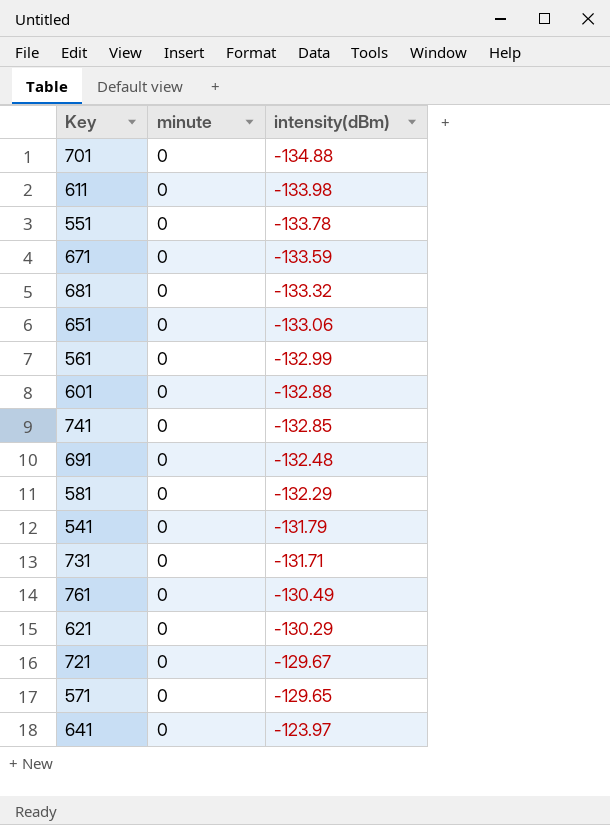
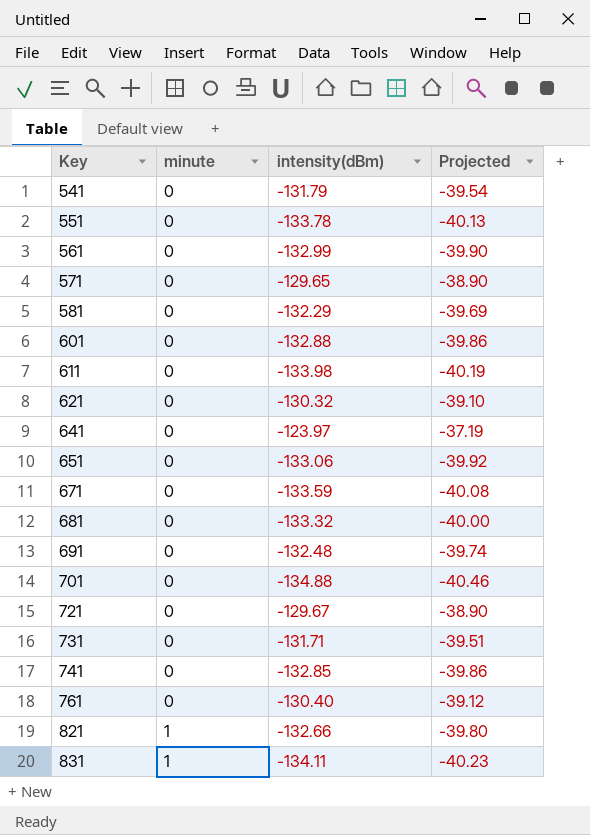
row order: intensity(dBm) ascending -> Key ascending
column Projected | formula: none -> [intensity(dBm)] * 0.3
621 | intensity(dBm): -130.29 -> -130.32
761 | intensity(dBm): -130.49 -> -130.40
row 821: none -> 1 | -132.66 | -39.80
row 831: none -> 1 | -134.11 | -40.23

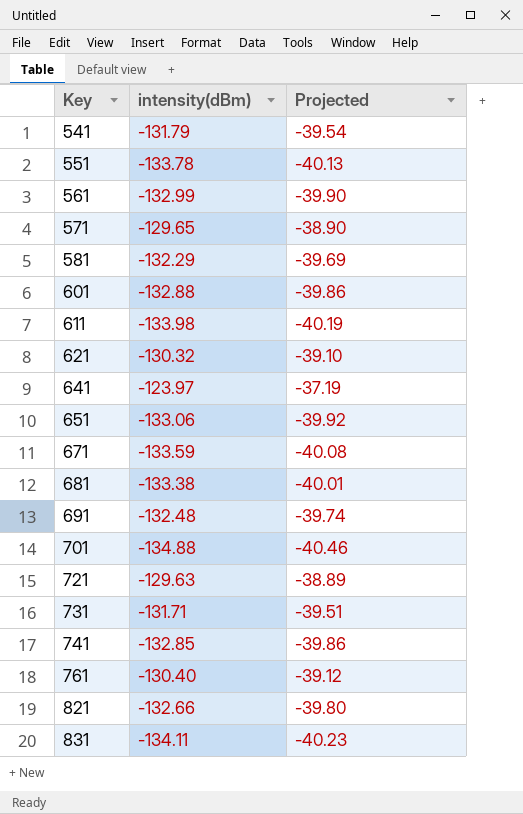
column minute | position: 2 -> none
681 | intensity(dBm): -133.32 -> -133.38
681 | Projected: -40.00 -> -40.01
721 | intensity(dBm): -129.67 -> -129.63
721 | Projected: -38.90 -> -38.89

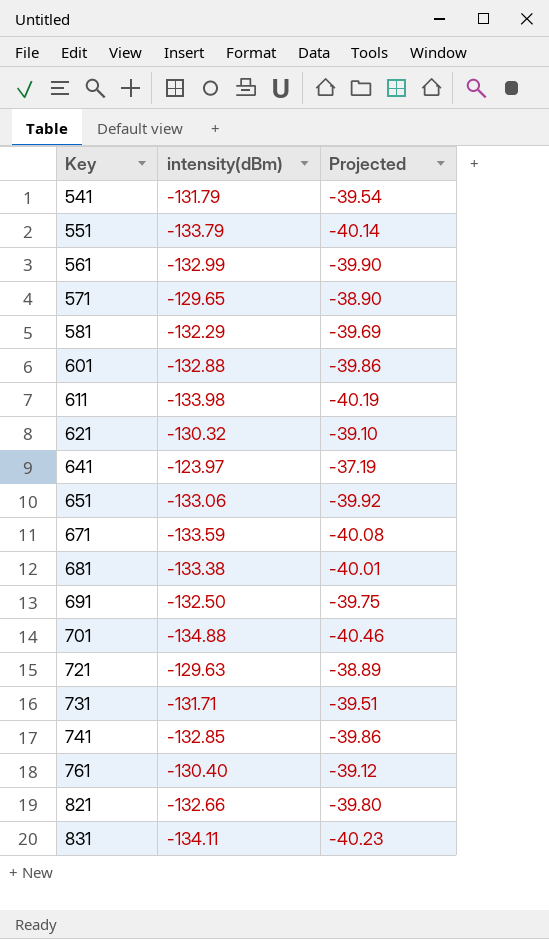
551 | intensity(dBm): -133.78 -> -133.79
551 | Projected: -40.13 -> -40.14
691 | intensity(dBm): -132.48 -> -132.50
691 | Projected: -39.74 -> -39.75

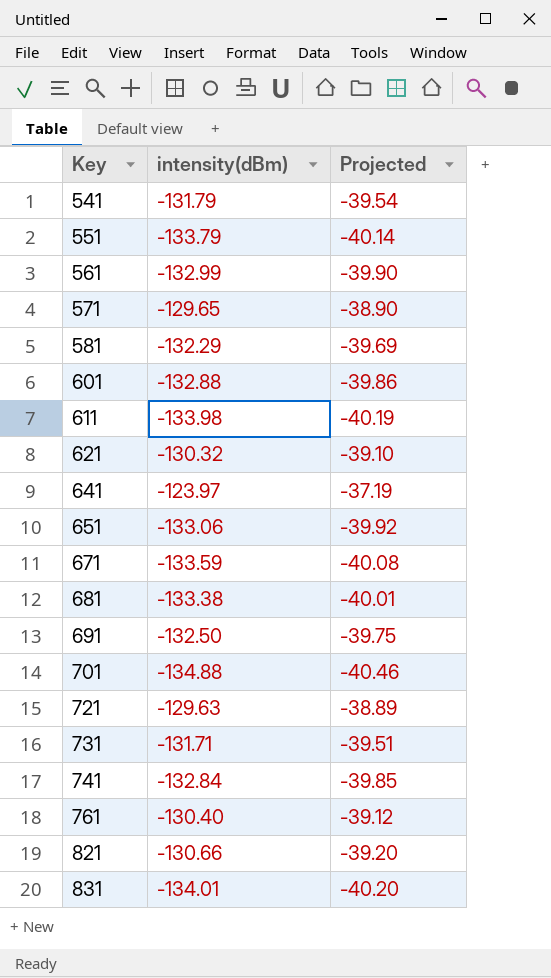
741 | intensity(dBm): -132.85 -> -132.84
741 | Projected: -39.86 -> -39.85
821 | intensity(dBm): -132.66 -> -130.66
821 | Projected: -39.80 -> -39.20
831 | intensity(dBm): -134.11 -> -134.01
831 | Projected: -40.23 -> -40.20

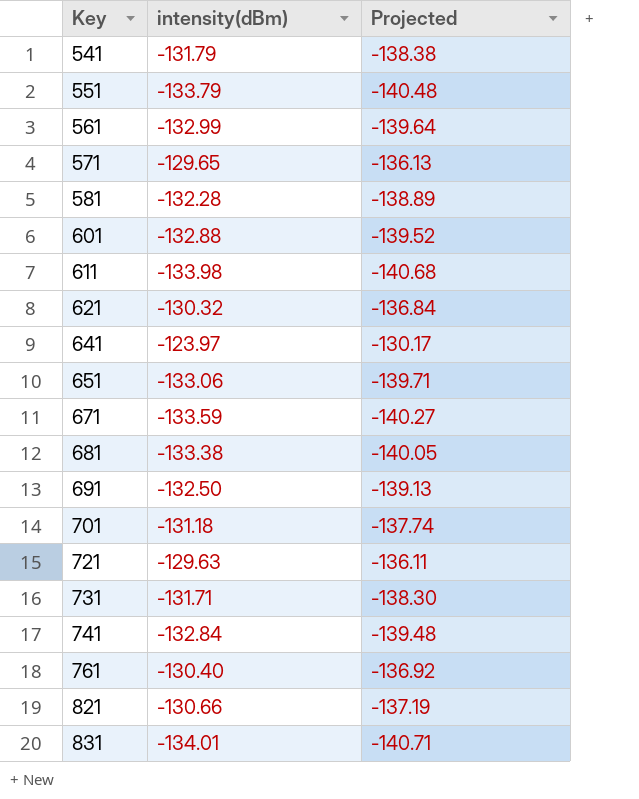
column Projected | formula: [intensity(dBm)] * 0.3 -> [intensity(dBm)] * 1.05
581 | intensity(dBm): -132.29 -> -132.28
701 | intensity(dBm): -134.88 -> -131.18

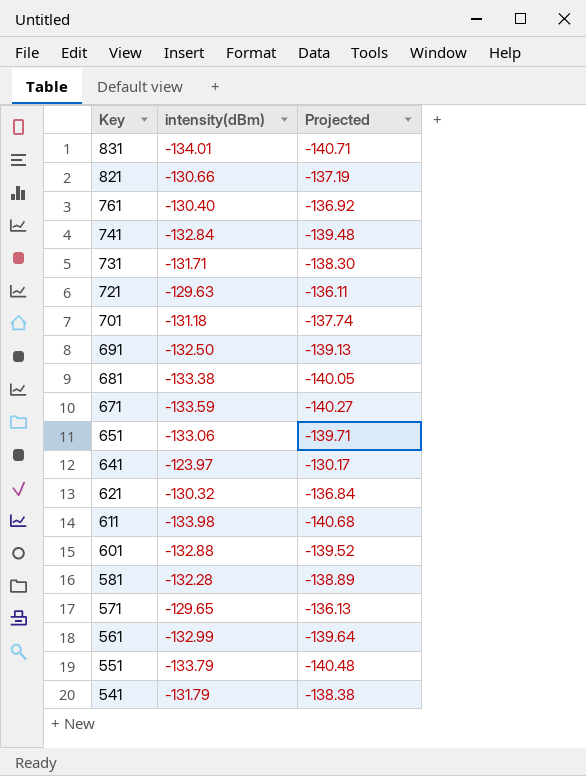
row order: Key ascending -> Key descending

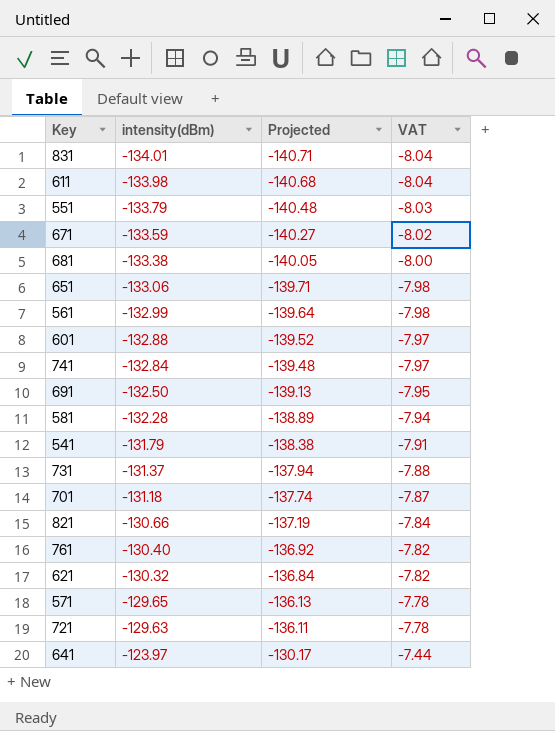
row order: Key descending -> intensity(dBm) ascending
column VAT | formula: none -> [intensity(dBm)] * 0.06
731 | intensity(dBm): -131.71 -> -131.37
731 | Projected: -138.30 -> -137.94

